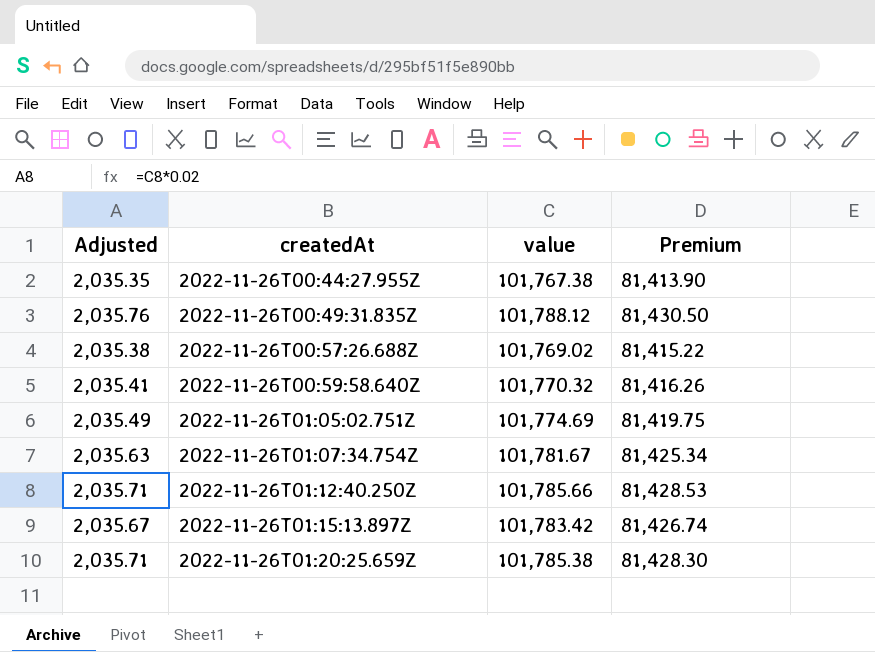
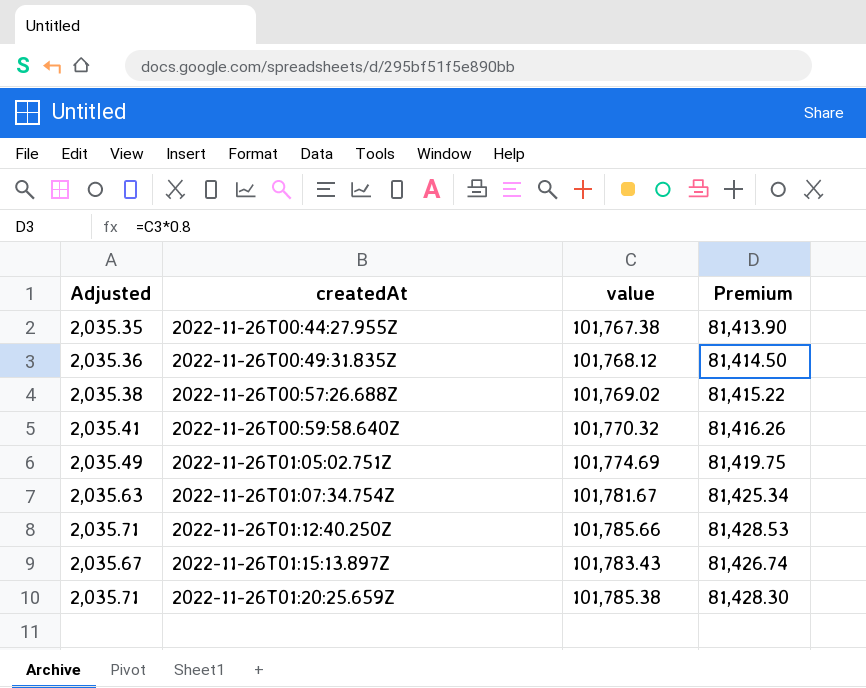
2022-11-26T00:49:31.835Z | Adjusted: 2,035.76 -> 2,035.36
2022-11-26T00:49:31.835Z | value: 101,788.12 -> 101,768.12
2022-11-26T00:49:31.835Z | Premium: 81,430.50 -> 81,414.50
2022-11-26T01:15:13.897Z | value: 101,783.42 -> 101,783.43

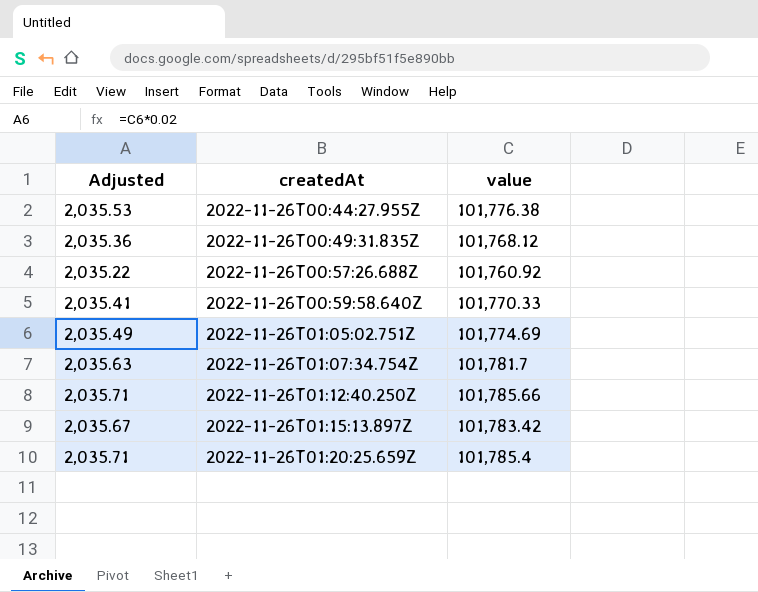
column Premium | formula: [value] * 0.8 -> none
2022-11-26T00:44:27.955Z | Adjusted: 2,035.35 -> 2,035.53
2022-11-26T00:44:27.955Z | value: 101,767.38 -> 101,776.38
2022-11-26T00:57:26.688Z | Adjusted: 2,035.38 -> 2,035.22
2022-11-26T00:57:26.688Z | value: 101,769.02 -> 101,760.92
2022-11-26T00:59:58.640Z | value: 101,770.32 -> 101,770.33
2022-11-26T01:07:34.754Z | value: 101,781.67 -> 101,781.7
2022-11-26T01:15:13.897Z | value: 101,783.43 -> 101,783.42
2022-11-26T01:20:25.659Z | value: 101,785.38 -> 101,785.4

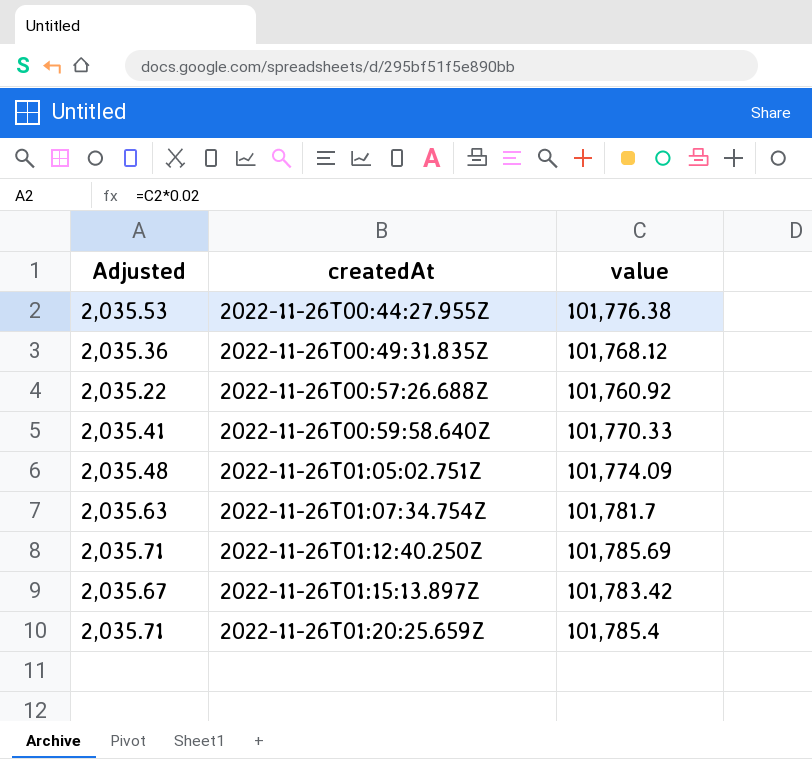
2022-11-26T01:05:02.751Z | Adjusted: 2,035.49 -> 2,035.48
2022-11-26T01:05:02.751Z | value: 101,774.69 -> 101,774.09
2022-11-26T01:12:40.250Z | value: 101,785.66 -> 101,785.69

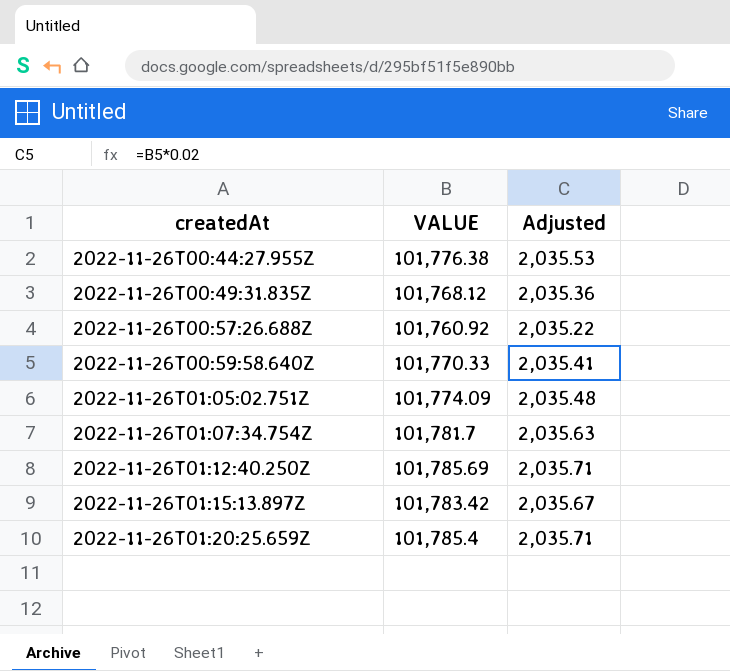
column name: value -> VALUE
column Adjusted | position: 1 -> 3

